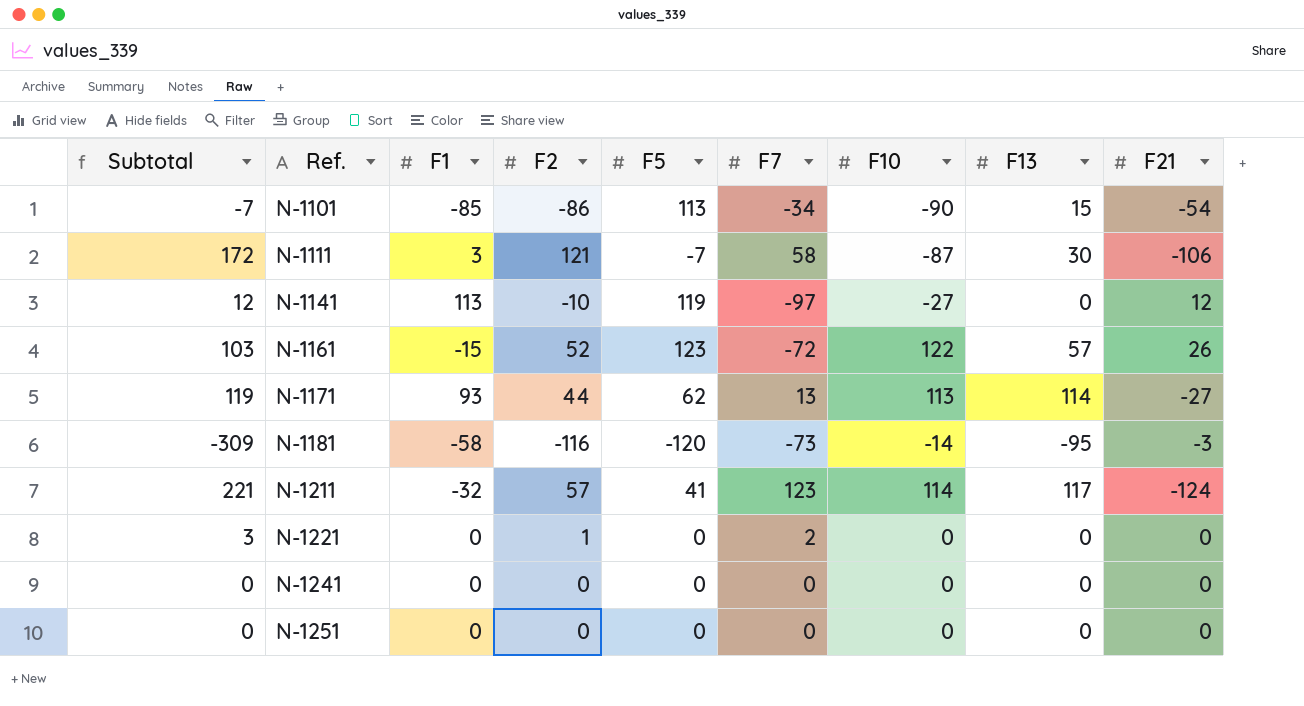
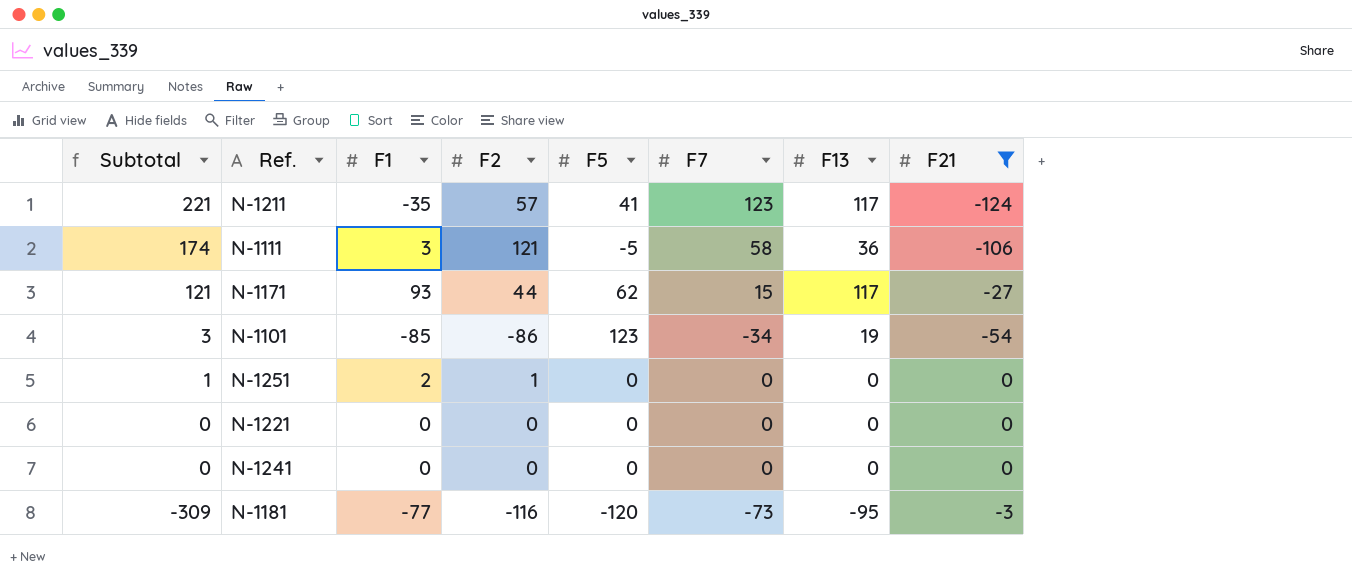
filter: none -> F21 <= 0
row order: Ref. ascending -> Subtotal descending
column F10 | position: 7 -> none
N-1211 | F1: -32 -> -35
N-1111 | Subtotal: 172 -> 174
N-1111 | F5: -7 -> -5
N-1111 | F13: 30 -> 36
N-1171 | Subtotal: 119 -> 121
N-1171 | F7: 13 -> 15
N-1171 | F13: 114 -> 117
N-1101 | Subtotal: -7 -> 3
N-1101 | F5: 113 -> 123
N-1101 | F13: 15 -> 19
N-1251 | Subtotal: 0 -> 1
N-1251 | F1: 0 -> 2
N-1251 | F2: 0 -> 1
N-1221 | Subtotal: 3 -> 0
N-1221 | F2: 1 -> 0
N-1221 | F7: 2 -> 0
N-1181 | F1: -58 -> -77

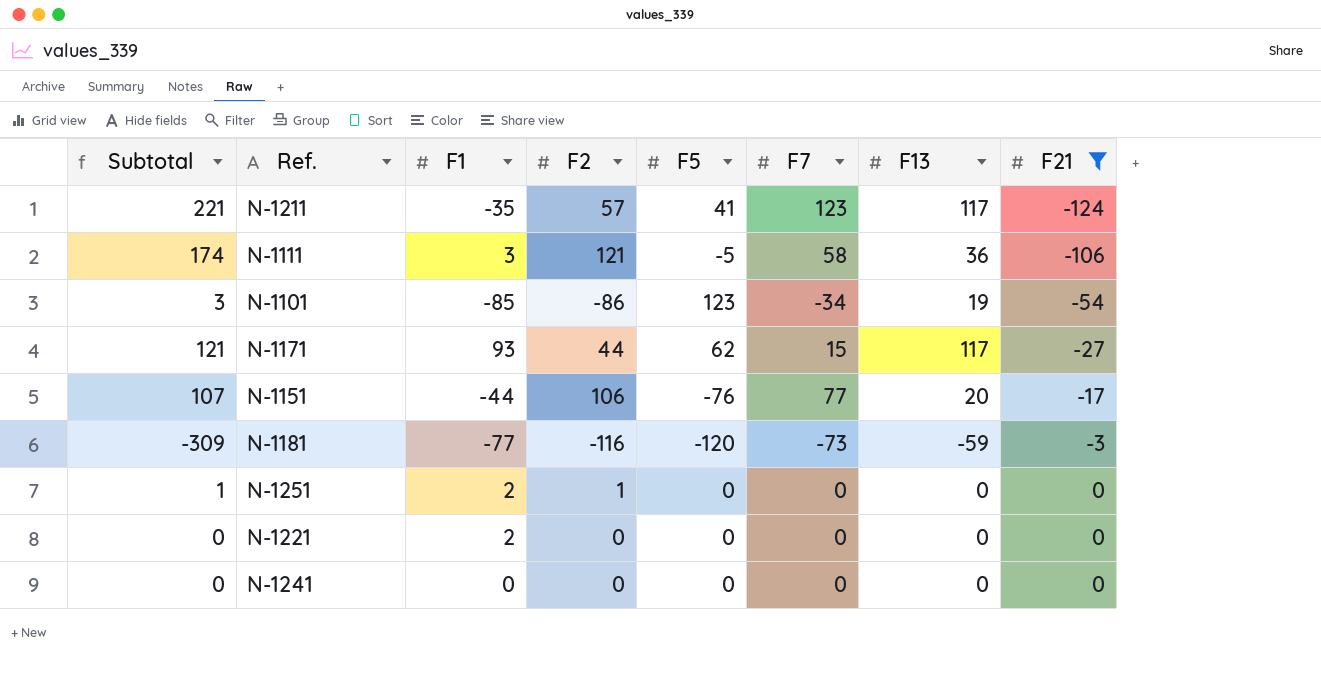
row order: Subtotal descending -> F21 ascending
row N-1151: none -> 107 | -44 | 106 | -76 | 77 | 20 | -17
N-1181 | F13: -95 -> -59
N-1221 | F1: 0 -> 2

